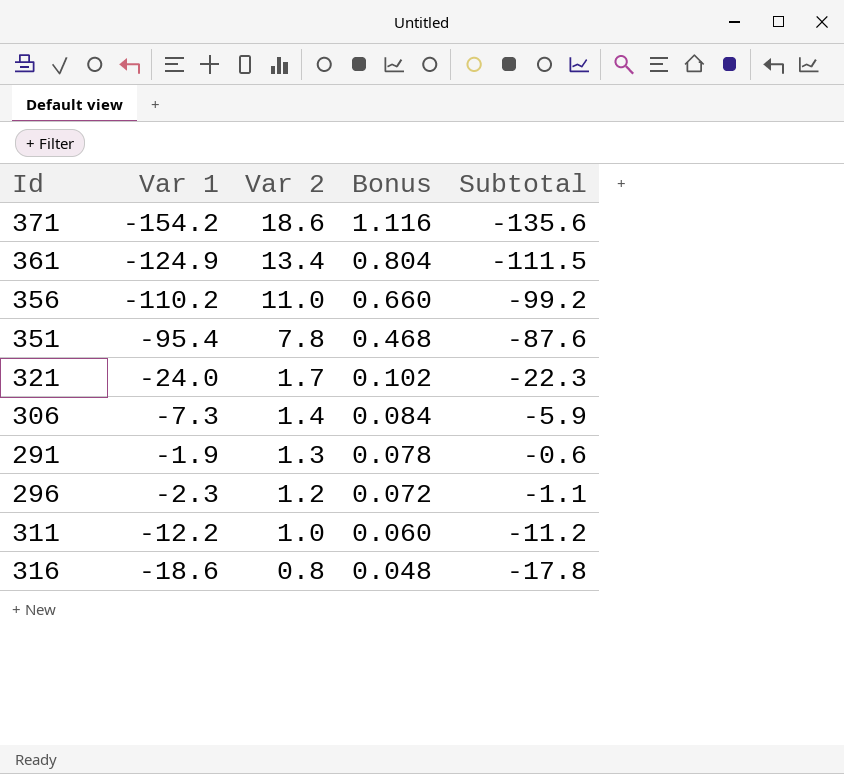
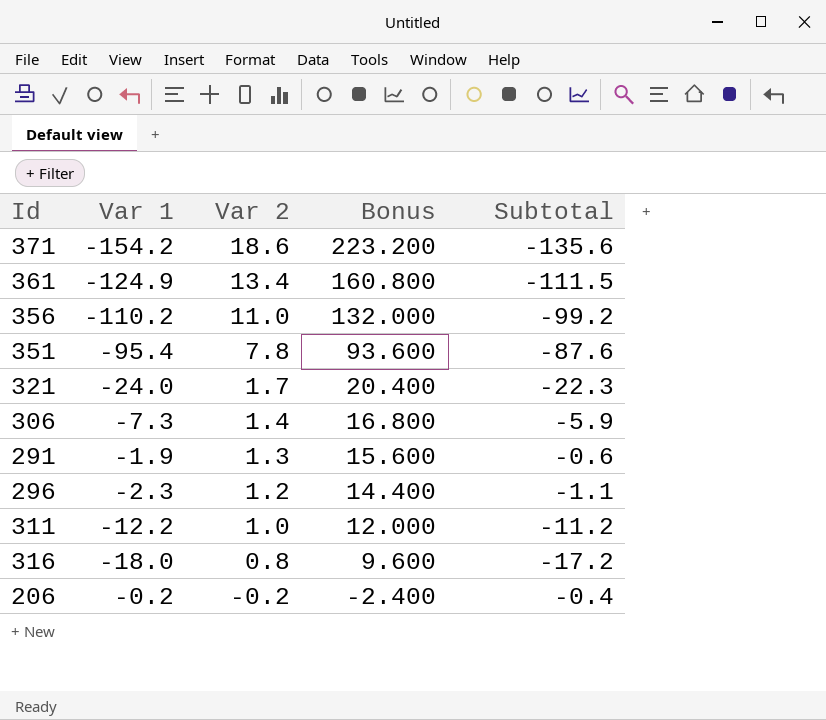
column Bonus | formula: [Var 2] * 0.06 -> [Var 2] * 12
316 | Var 1: -18.6 -> -18.0
316 | Subtotal: -17.8 -> -17.2
row 206: none -> -0.2 | -0.2 | -2.400 | -0.4

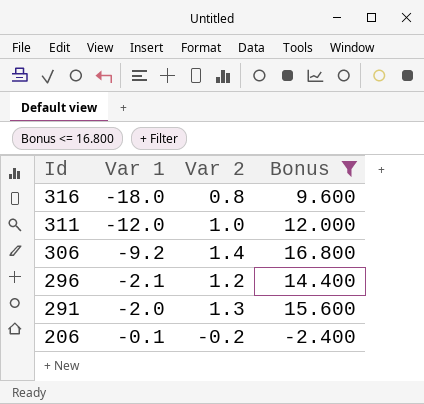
filter: none -> Bonus <= 16.800
row order: Var 2 descending -> Id descending
column Subtotal | formula: [Var 1] + [Var 2] -> none
311 | Var 1: -12.2 -> -12.0
306 | Var 1: -7.3 -> -9.2
296 | Var 1: -2.3 -> -2.1
291 | Var 1: -1.9 -> -2.0
206 | Var 1: -0.2 -> -0.1

